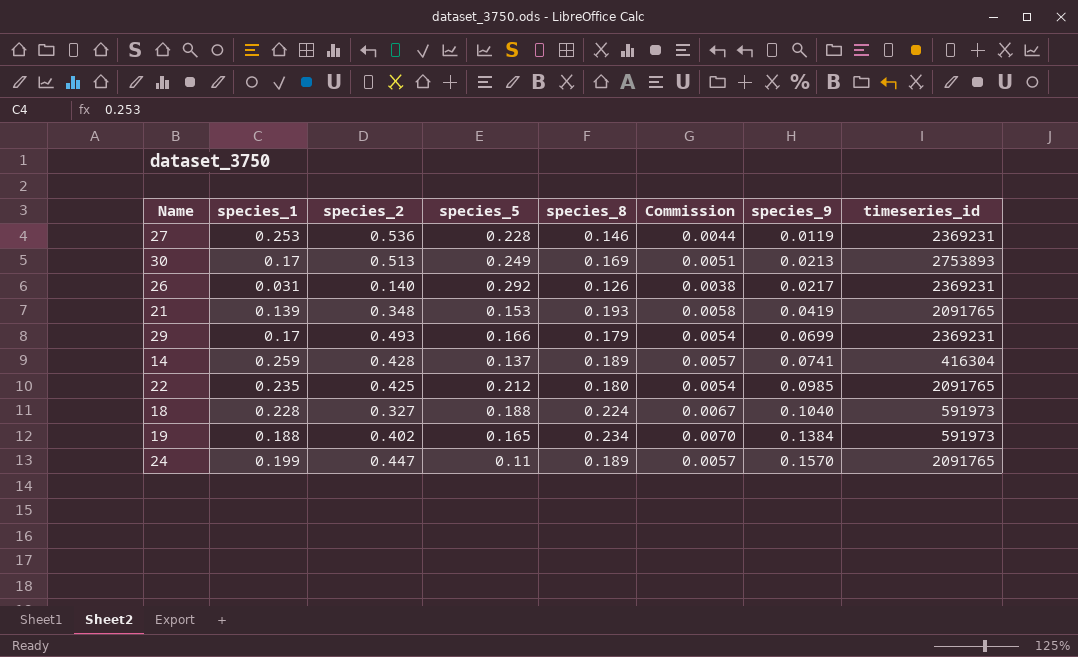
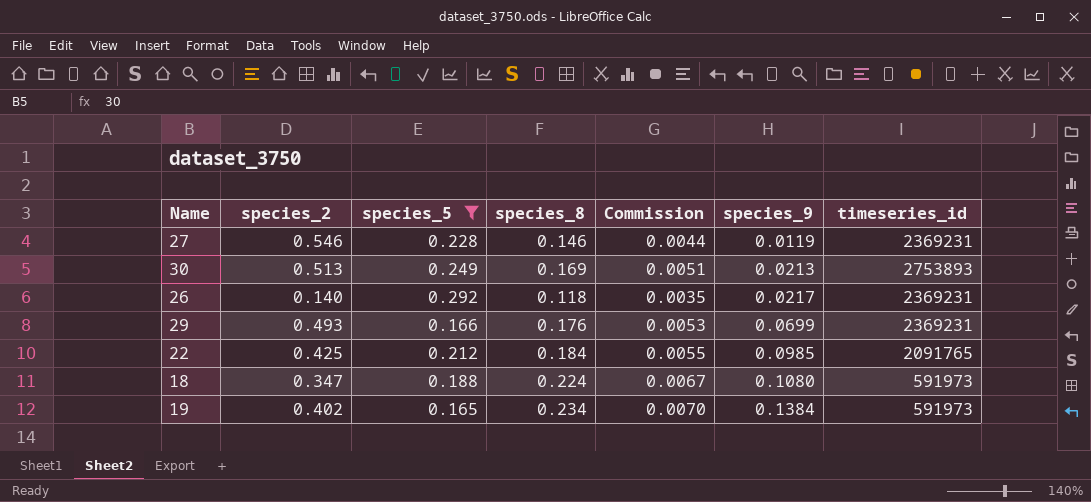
filter: none -> species_5 >= 0.165
column species_1 | position: 2 -> none
27 | species_2: 0.536 -> 0.546
26 | species_8: 0.126 -> 0.118
26 | Commission: 0.0038 -> 0.0035
29 | species_8: 0.179 -> 0.176
29 | Commission: 0.0054 -> 0.0053
22 | species_8: 0.180 -> 0.184
22 | Commission: 0.0054 -> 0.0055
18 | species_2: 0.327 -> 0.347
18 | species_9: 0.1040 -> 0.1080

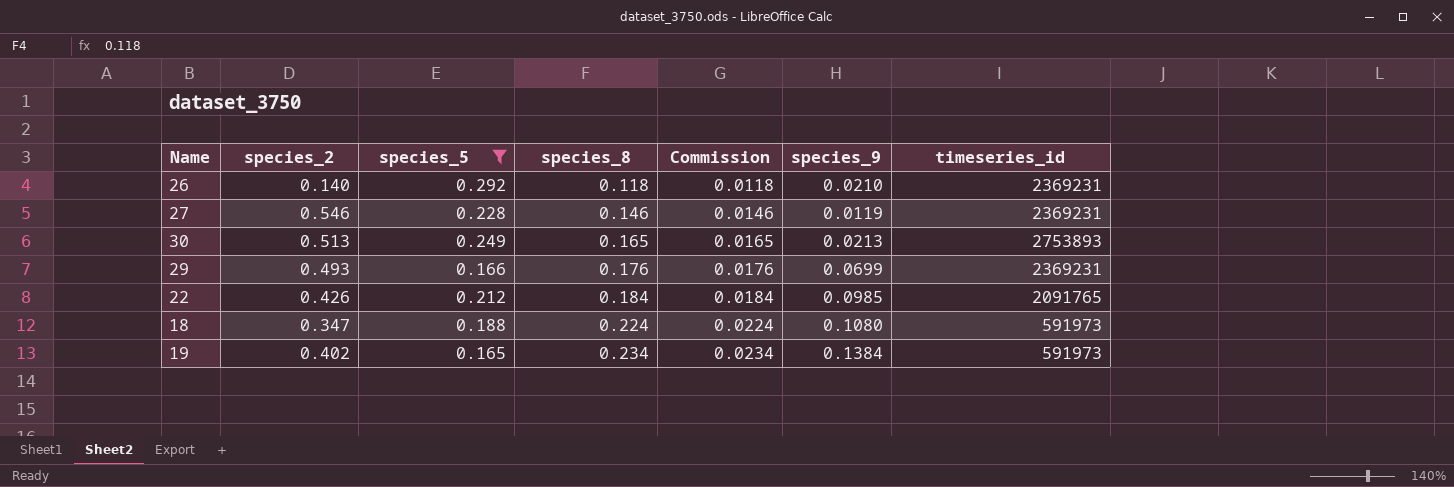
row order: species_9 ascending -> species_8 ascending
column Commission | formula: [species_8] * 0.03 -> [species_8] * 0.1
26 | species_9: 0.0217 -> 0.0210
30 | species_8: 0.169 -> 0.165
22 | species_2: 0.425 -> 0.426

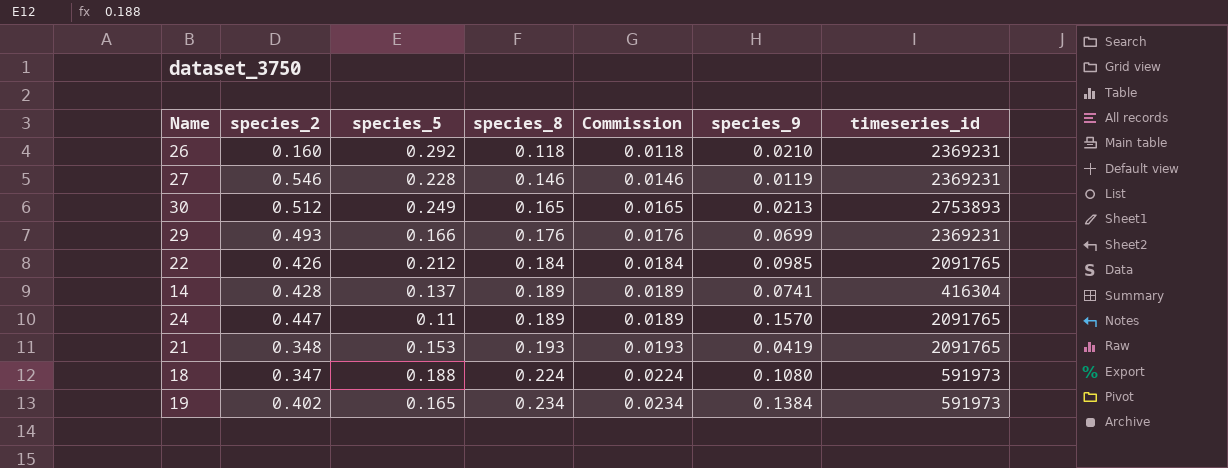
filter: species_5 >= 0.165 -> none
26 | species_2: 0.140 -> 0.160
30 | species_2: 0.513 -> 0.512

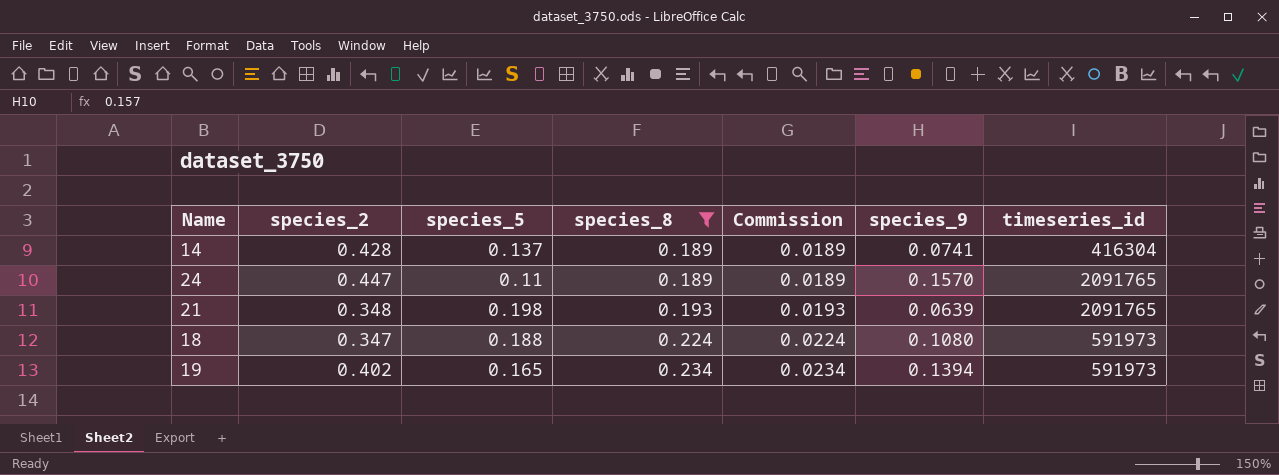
filter: none -> species_8 >= 0.189
21 | species_5: 0.153 -> 0.198
21 | species_9: 0.0419 -> 0.0639
19 | species_9: 0.1384 -> 0.1394

